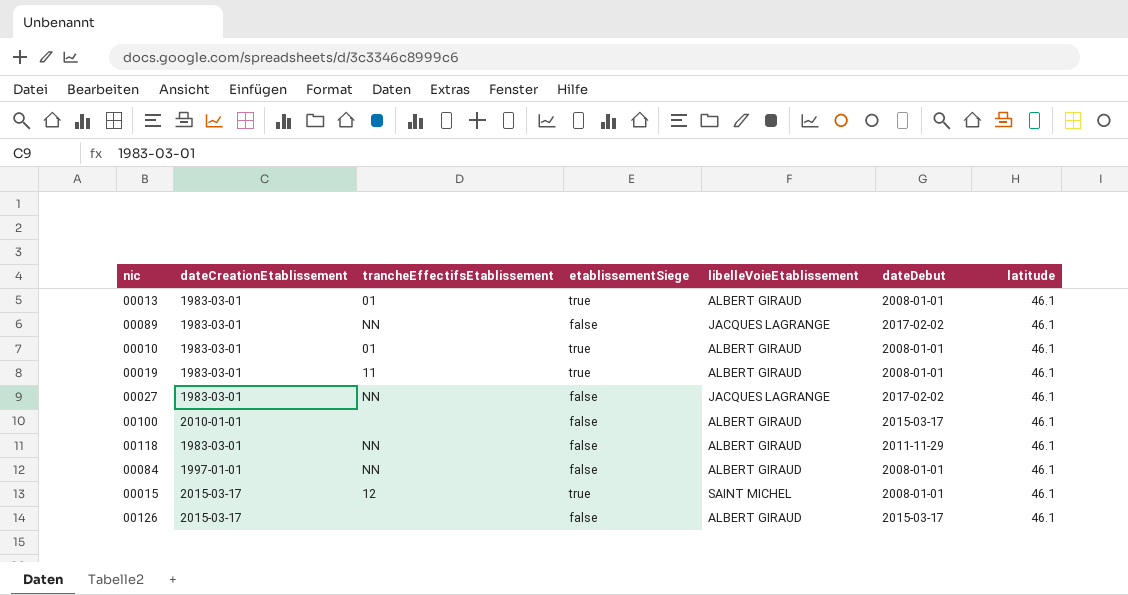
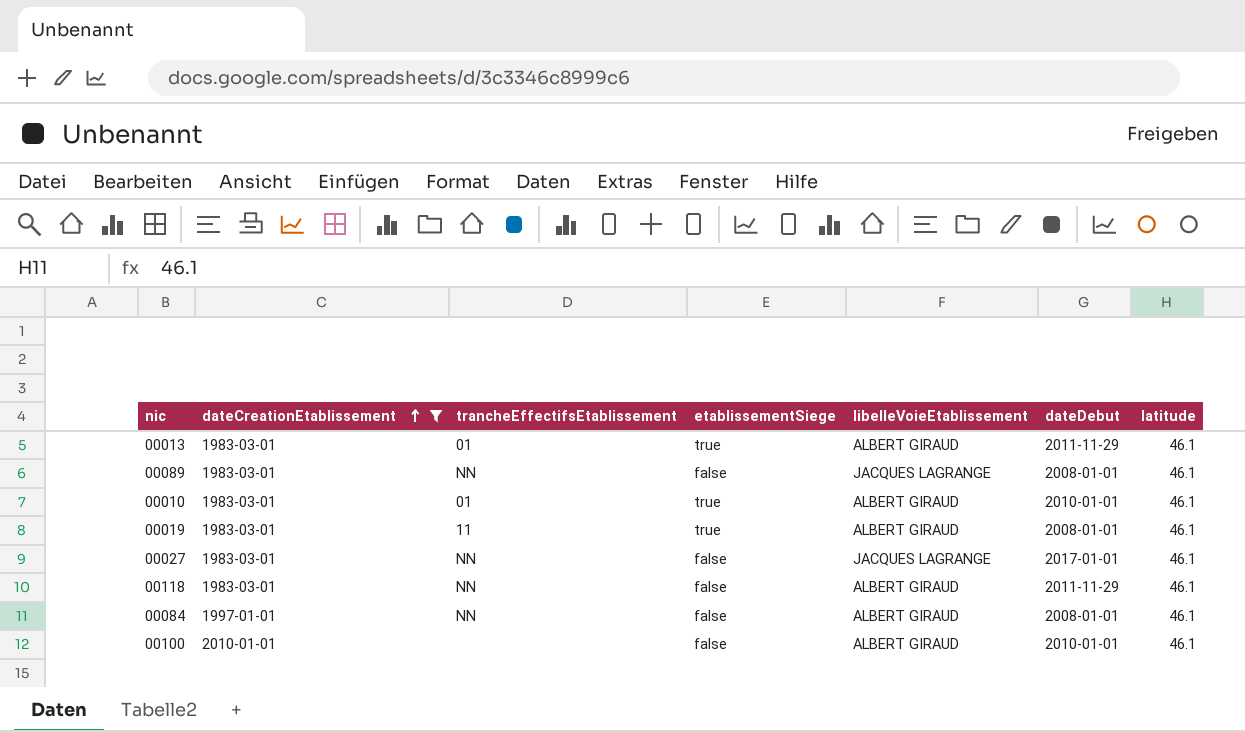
filter: none -> dateCreationEtablissement != 2015-03-17
row order: none -> dateCreationEtablissement ascending
00013 | dateDebut: 2008-01-01 -> 2011-11-29
00089 | dateDebut: 2017-02-02 -> 2008-01-01
00010 | dateDebut: 2008-01-01 -> 2010-01-01
00027 | dateDebut: 2017-02-02 -> 2017-01-01
00100 | dateDebut: 2015-03-17 -> 2010-01-01

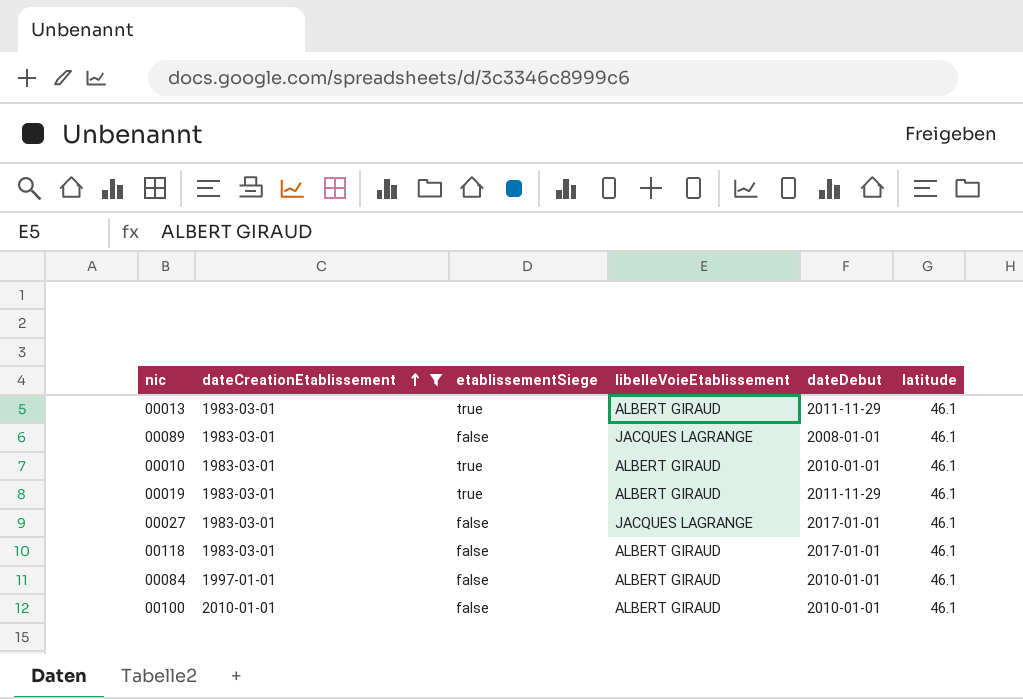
column trancheEffectifsEtablissement | position: 3 -> none
00019 | dateDebut: 2008-01-01 -> 2011-11-29
00118 | dateDebut: 2011-11-29 -> 2017-01-01
00084 | dateDebut: 2008-01-01 -> 2010-01-01

